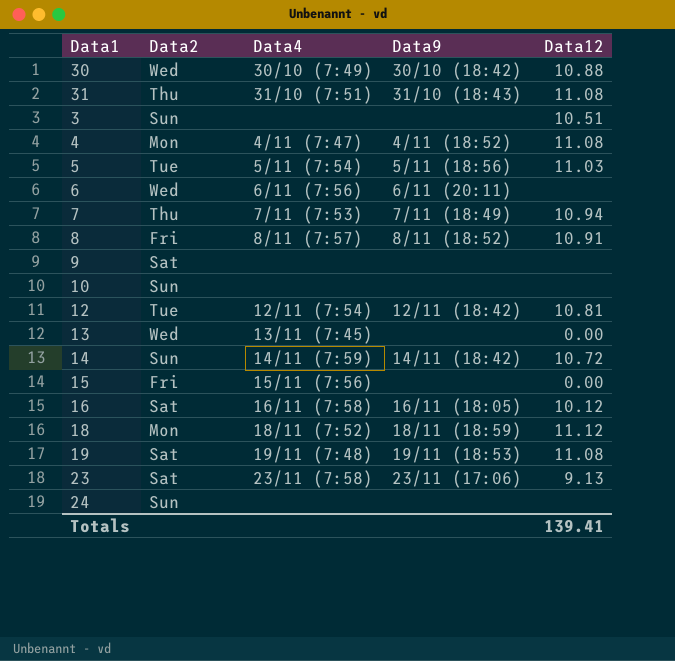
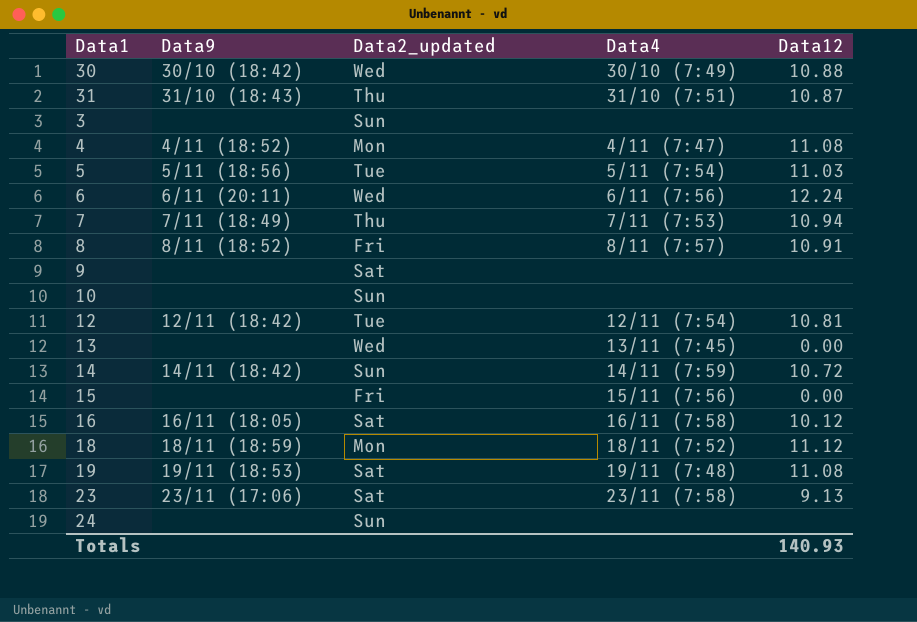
column Data9 | position: 4 -> 2
column name: Data2 -> Data2_updated
31 | Data12: 11.08 -> 10.87
3 | Data12: 10.51 -> none
6 | Data12: none -> 12.24
Totals | Data12: 139.41 -> 140.93

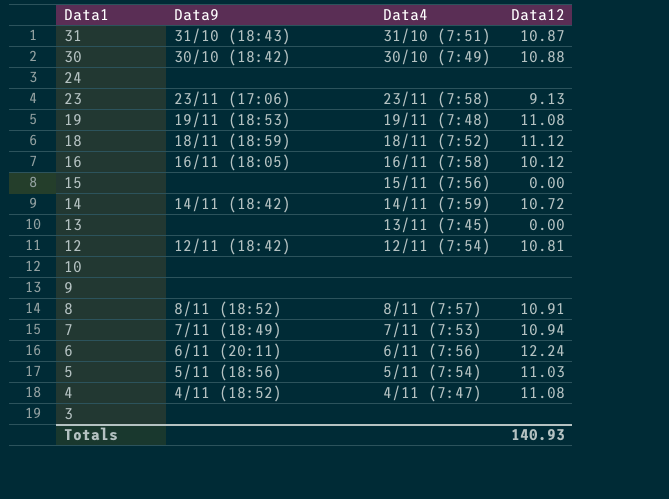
row order: none -> Data1 descending
column Data2_updated | position: 3 -> none

